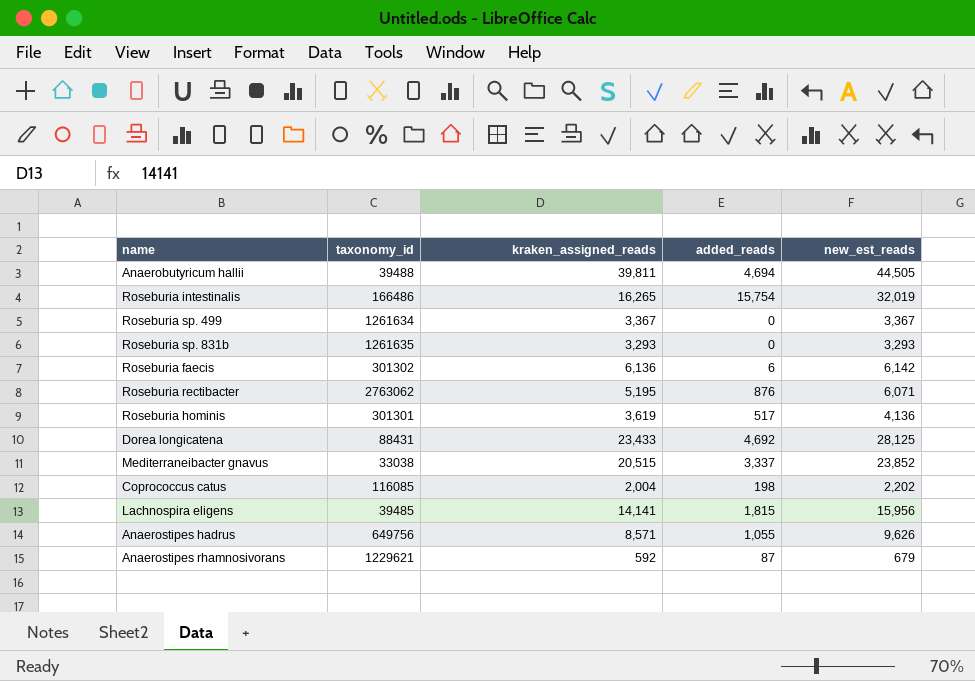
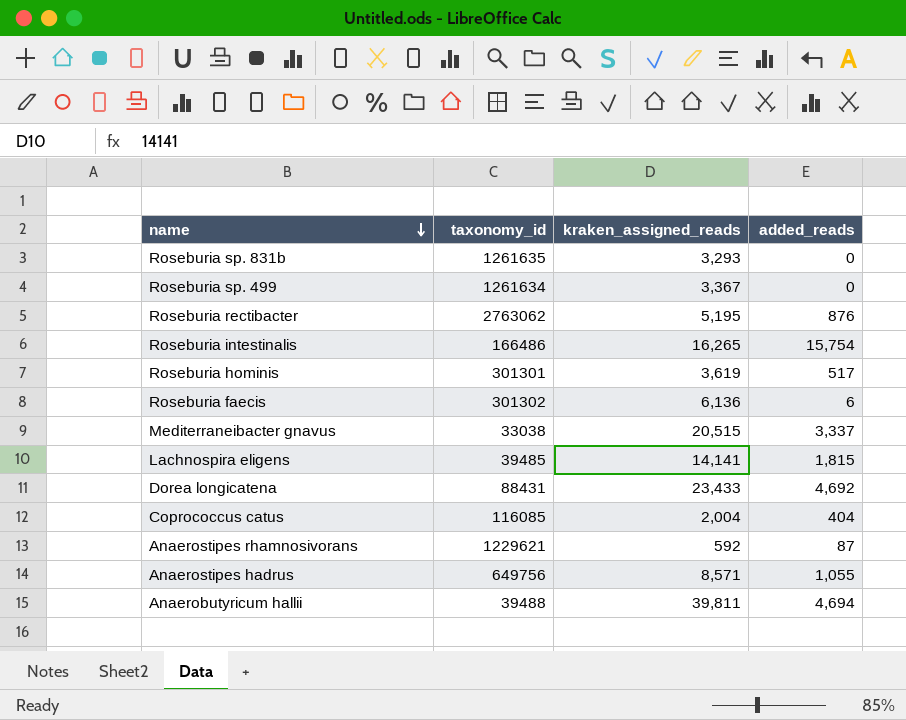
row order: none -> name descending
column new_est_reads | formula: [kraken_assigned_reads] + [added_reads] -> none
Coprococcus catus | added_reads: 198 -> 404

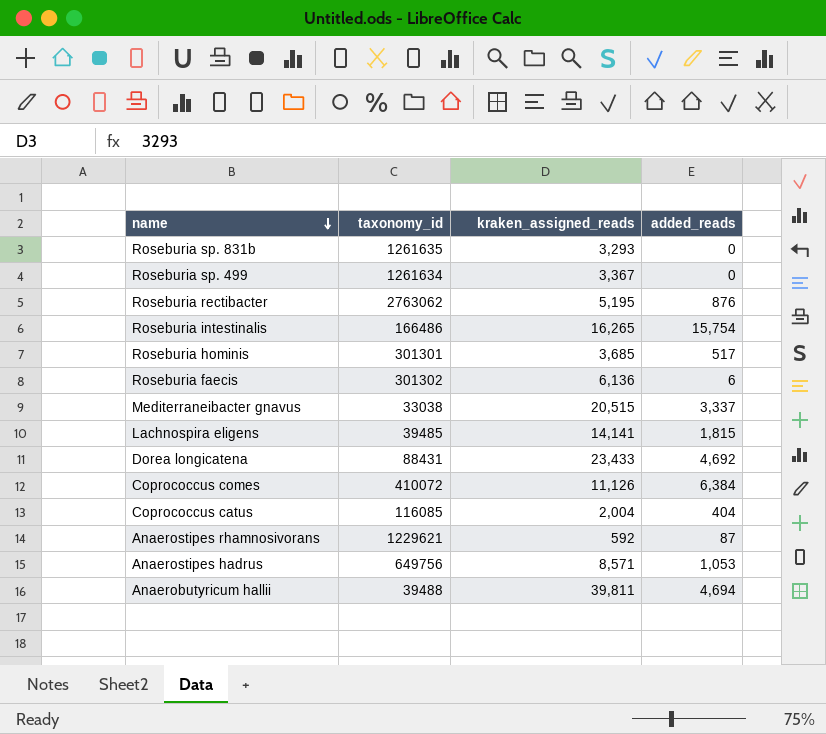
Roseburia hominis | kraken_assigned_reads: 3,619 -> 3,685
row Coprococcus comes: none -> 410072 | 11,126 | 6,384
Anaerostipes hadrus | added_reads: 1,055 -> 1,053

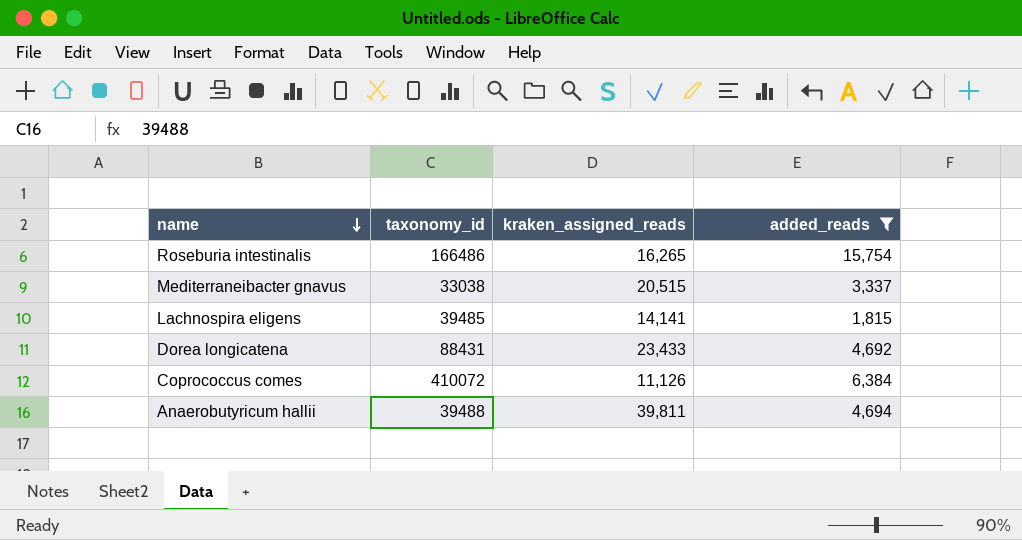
filter: none -> added_reads >= 1,815

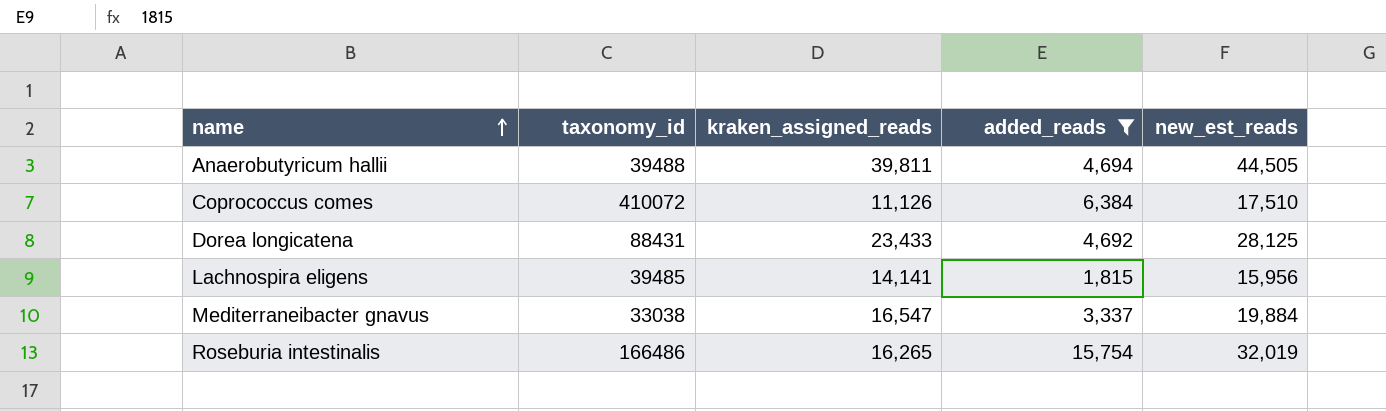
row order: name descending -> name ascending
column new_est_reads | formula: none -> [kraken_assigned_reads] + [added_reads]
Mediterraneibacter gnavus | kraken_assigned_reads: 20,515 -> 16,547

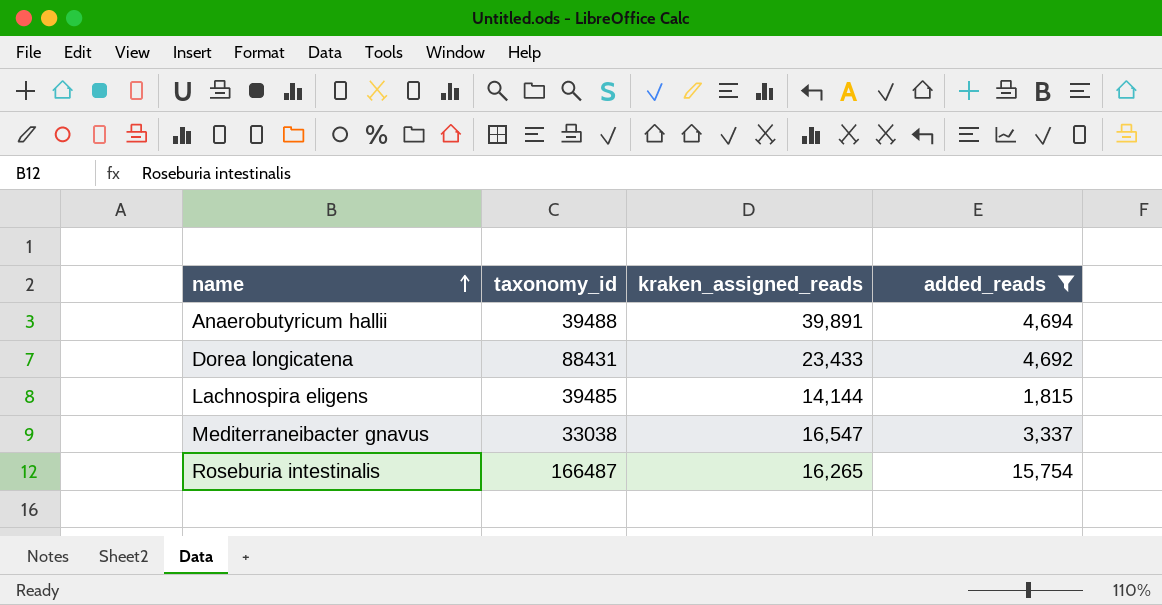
column new_est_reads | formula: [kraken_assigned_reads] + [added_reads] -> none
row Coprococcus comes: 410072 | 11,126 | 6,384 | 17,510 -> none
Anaerobutyricum hallii | kraken_assigned_reads: 39,811 -> 39,891
Lachnospira eligens | kraken_assigned_reads: 14,141 -> 14,144
Roseburia intestinalis | taxonomy_id: 166486 -> 166487

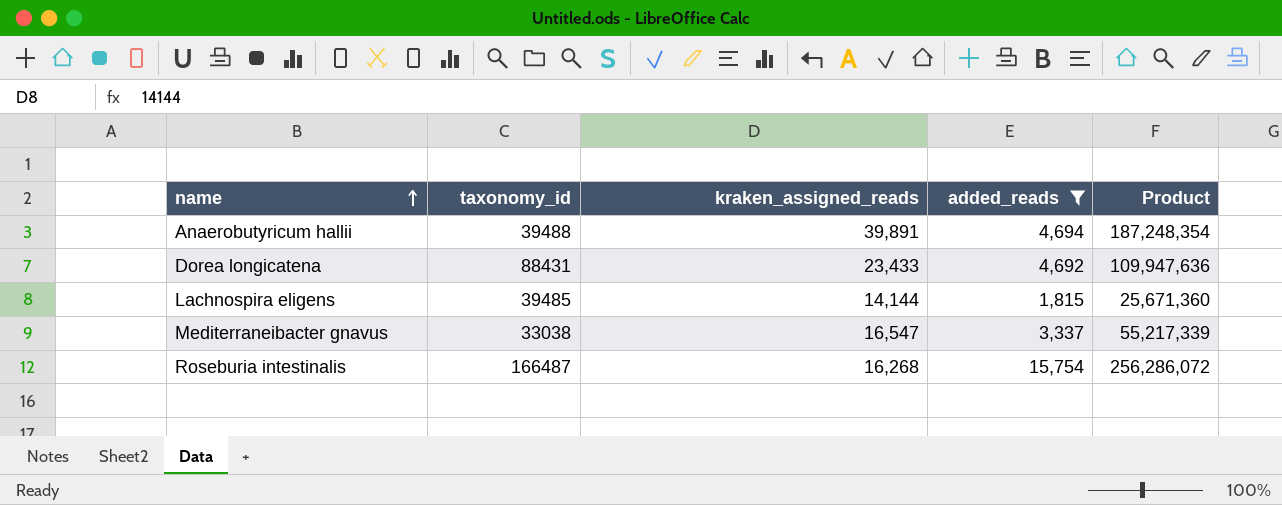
column Product | formula: none -> [kraken_assigned_reads] * [added_reads]
Roseburia intestinalis | kraken_assigned_reads: 16,265 -> 16,268

